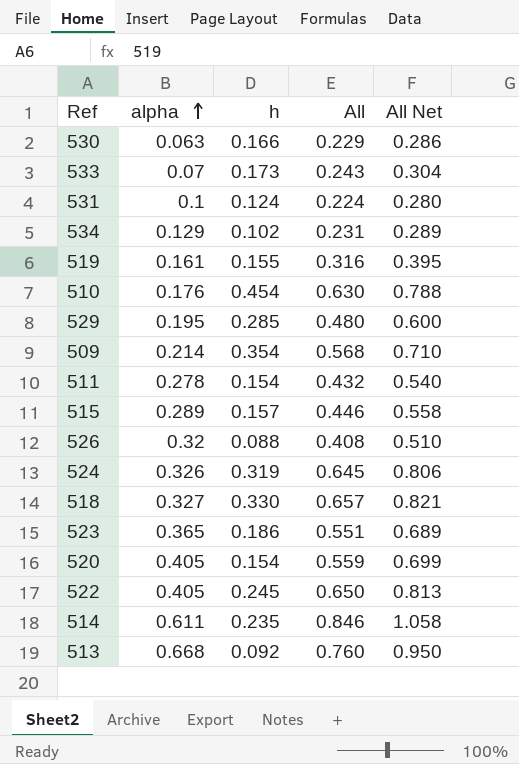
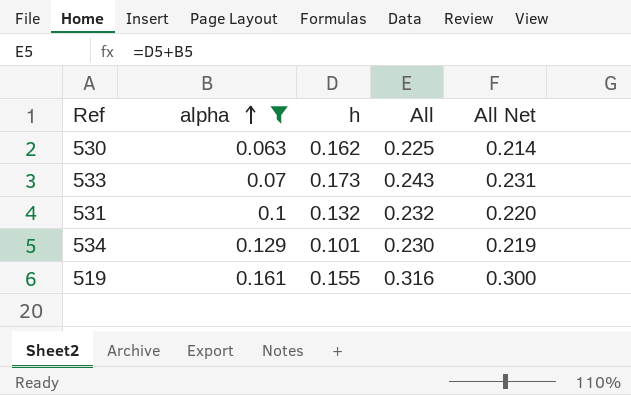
filter: none -> alpha <= 0.161
column All Net | formula: [All] * 1.25 -> [All] * 0.95
530 | h: 0.166 -> 0.162
530 | All: 0.229 -> 0.225
531 | h: 0.124 -> 0.132
531 | All: 0.224 -> 0.232
534 | h: 0.102 -> 0.101
534 | All: 0.231 -> 0.230

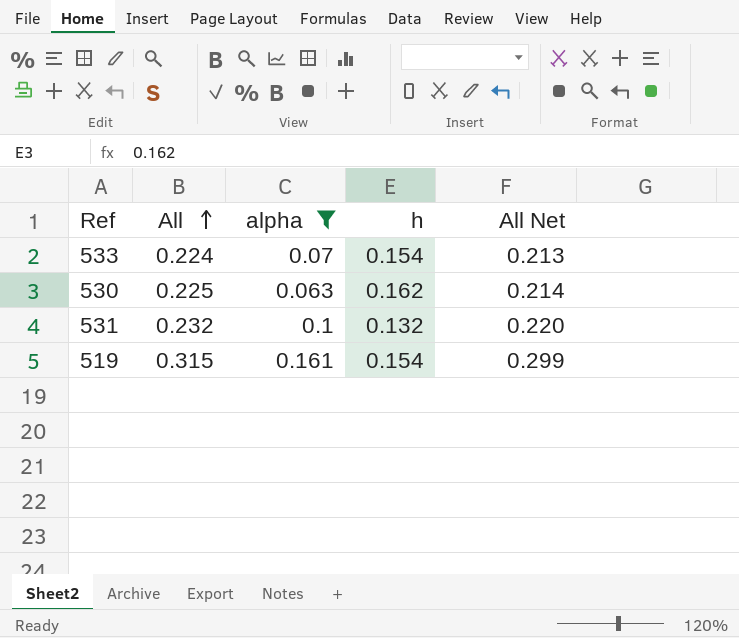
row order: alpha ascending -> All ascending
column All | position: 4 -> 2
row 534: 0.129 | 0.101 | 0.230 | 0.219 -> none
533 | All: 0.243 -> 0.224
533 | h: 0.173 -> 0.154
533 | All Net: 0.231 -> 0.213
519 | All: 0.316 -> 0.315
519 | h: 0.155 -> 0.154
519 | All Net: 0.300 -> 0.299

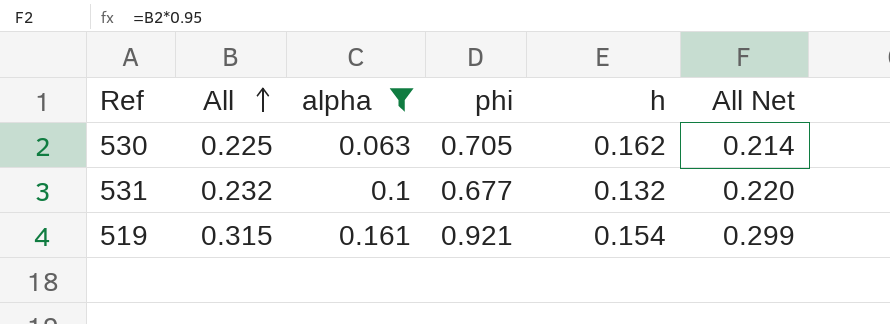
column phi | position: none -> 4
row 533: 0.224 | 0.07 | 0.154 | 0.213 -> none

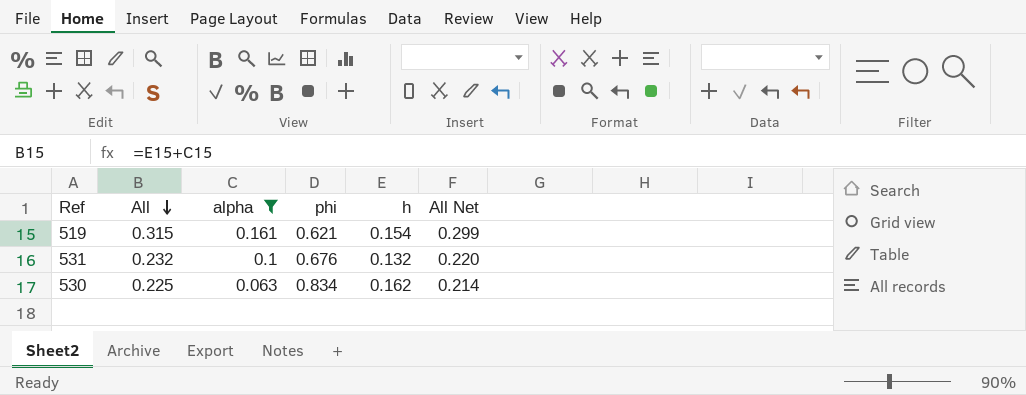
row order: All ascending -> All descending
519 | phi: 0.921 -> 0.621
531 | phi: 0.677 -> 0.676
530 | phi: 0.705 -> 0.834

